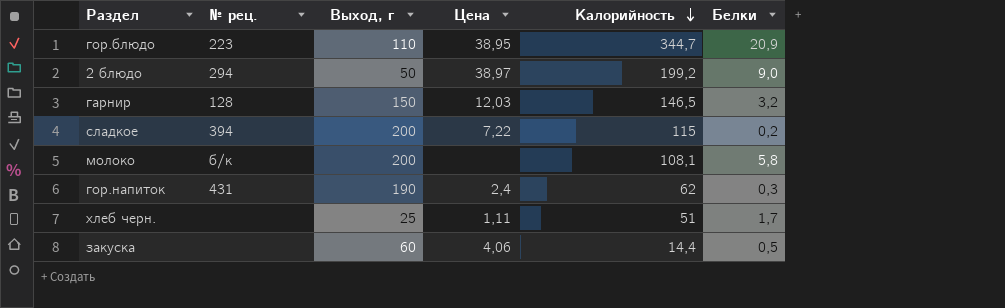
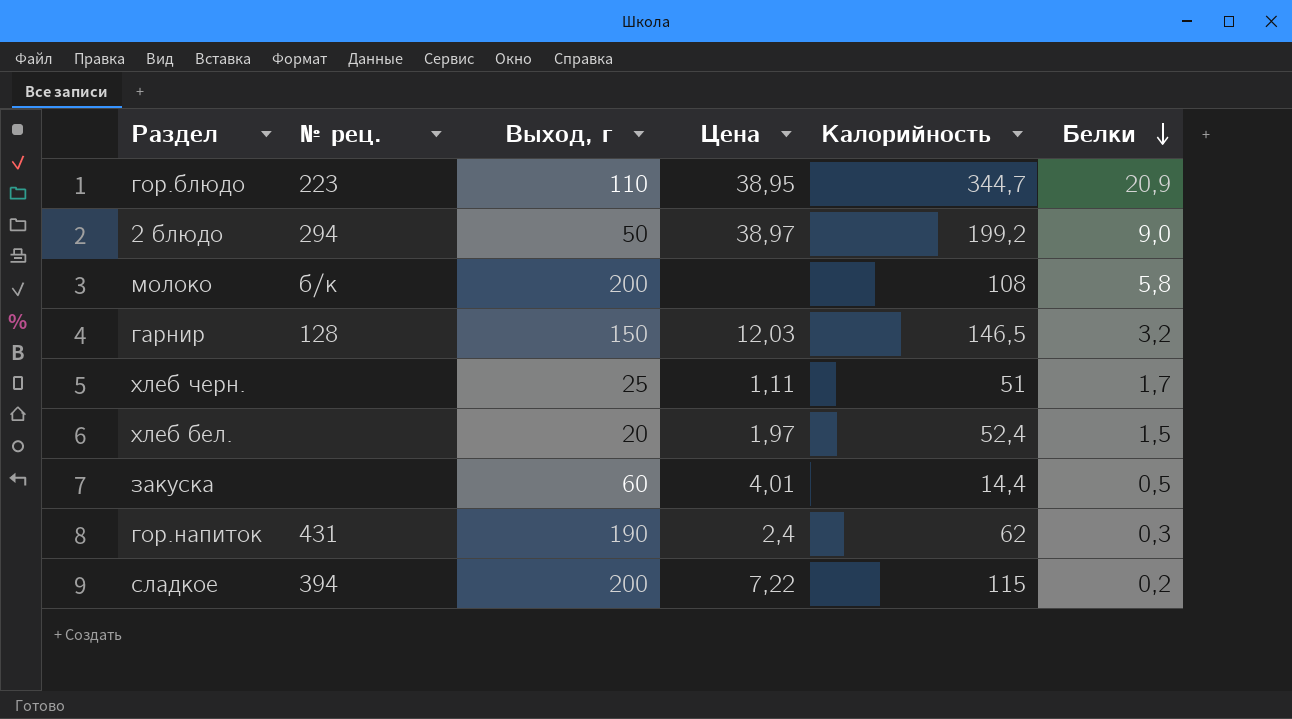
row order: Калорийность descending -> Белки descending
молоко | Калорийность: 108,1 -> 108
row хлеб бел.: none -> none | 20 | 1,97 | 52,4 | 1,5
закуска | Цена: 4,06 -> 4,01

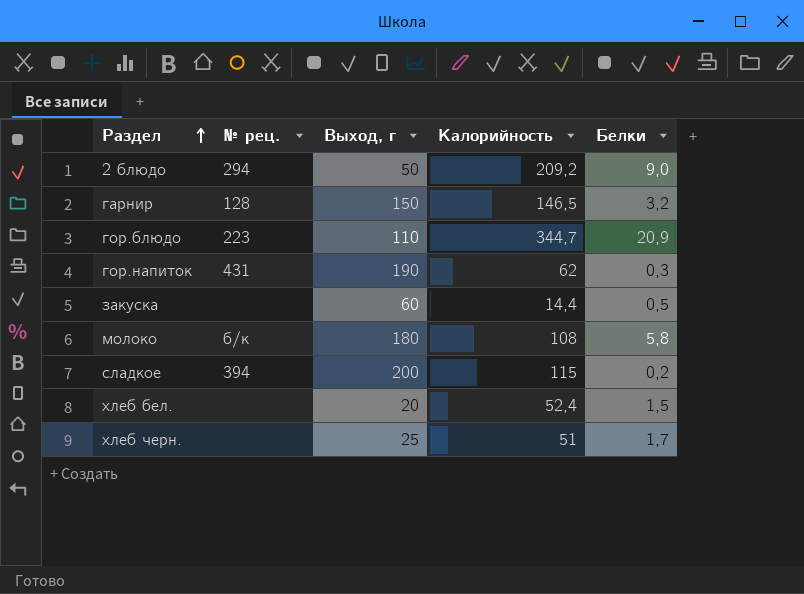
row order: Белки descending -> Раздел ascending
column Цена | position: 4 -> none
2 блюдо | Калорийность: 199,2 -> 209,2
молоко | Выход, г: 200 -> 180

